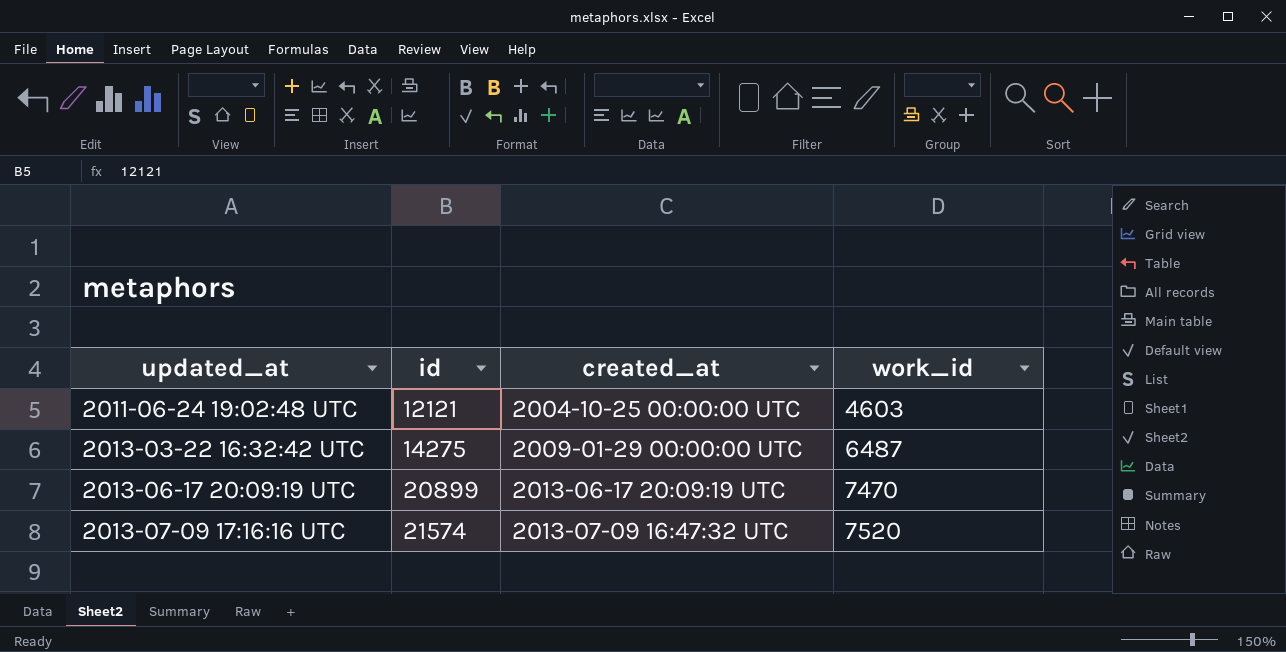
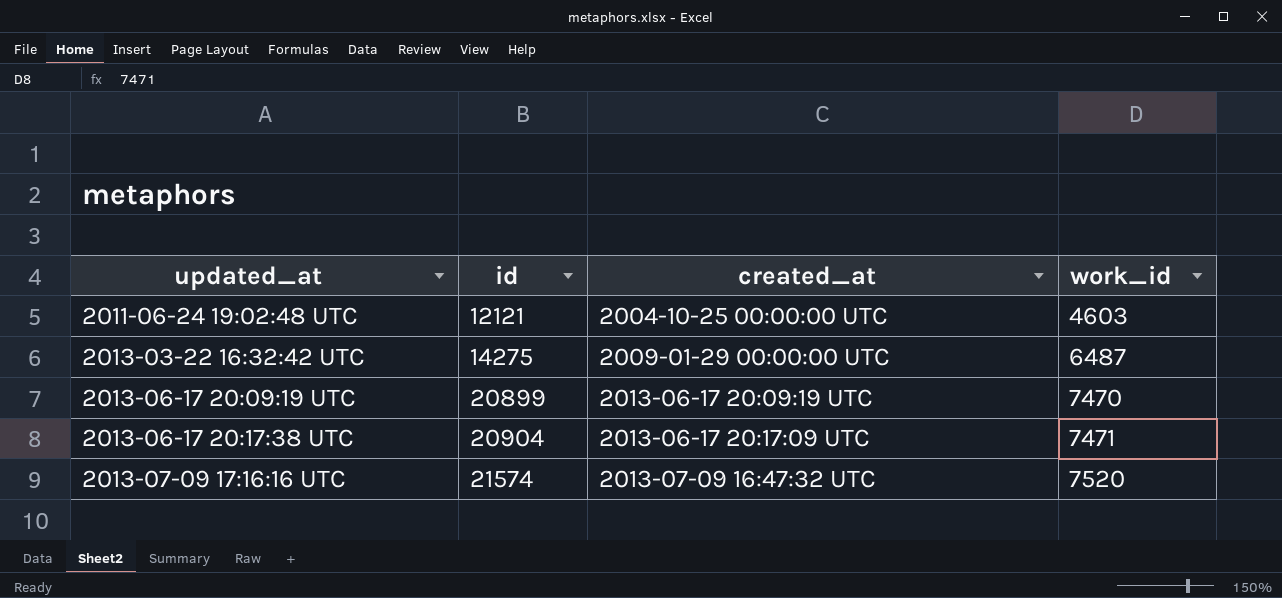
row 2013-06-17 20:17:38 UTC: none -> 20904 | 2013-06-17 20:17:09 UTC | 7471

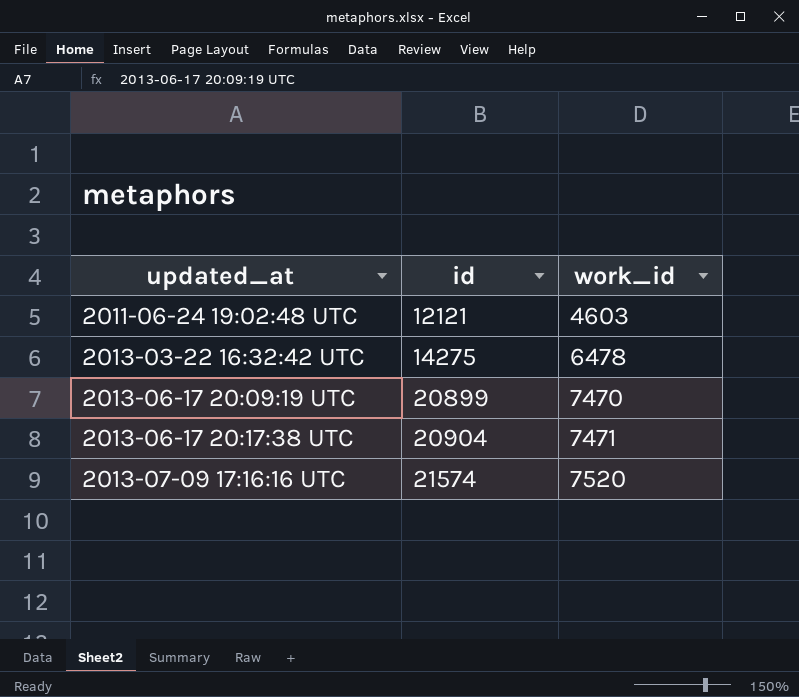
column created_at | position: 3 -> none
2013-03-22 16:32:42 UTC | work_id: 6487 -> 6478

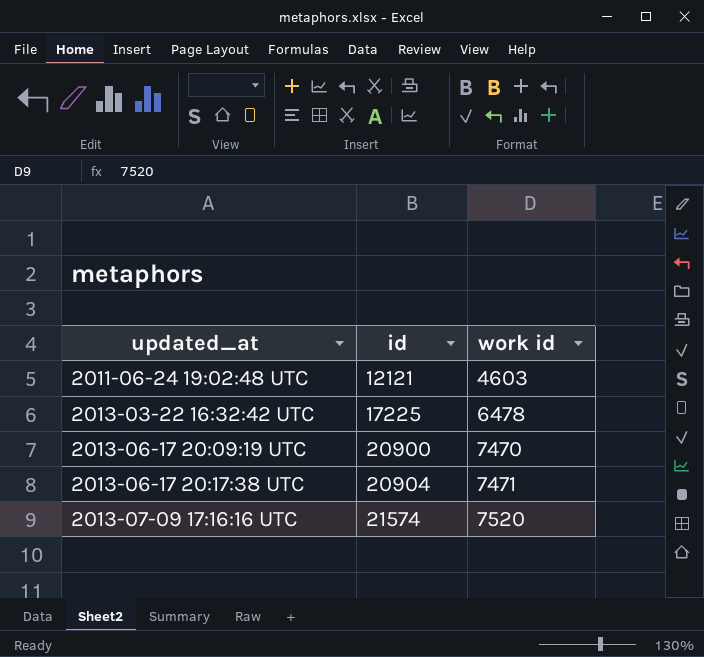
column name: work_id -> work id
2013-03-22 16:32:42 UTC | id: 14275 -> 17225
2013-06-17 20:09:19 UTC | id: 20899 -> 20900

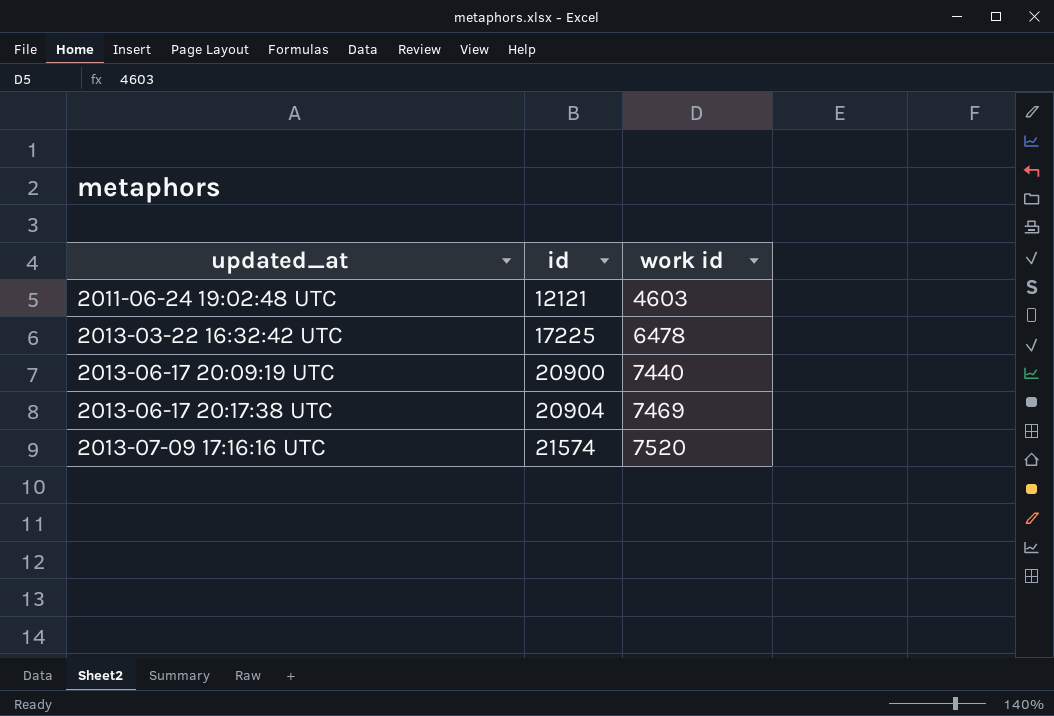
2013-06-17 20:09:19 UTC | work id: 7470 -> 7440
2013-06-17 20:17:38 UTC | work id: 7471 -> 7469

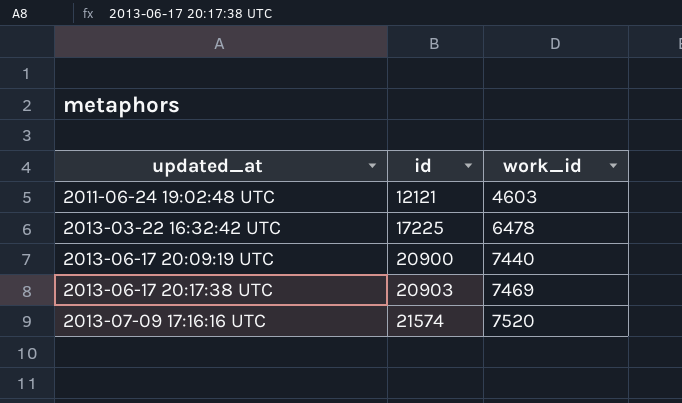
column name: work id -> work_id
2013-06-17 20:17:38 UTC | id: 20904 -> 20903

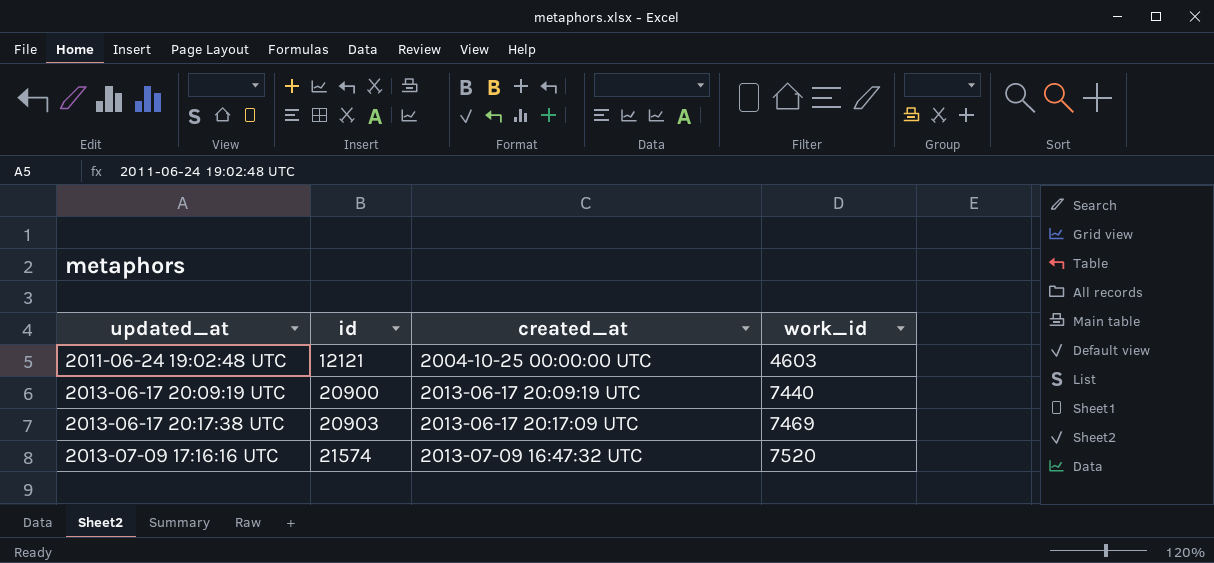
column created_at | position: none -> 3
row 2013-03-22 16:32:42 UTC: 17225 | 6478 -> none

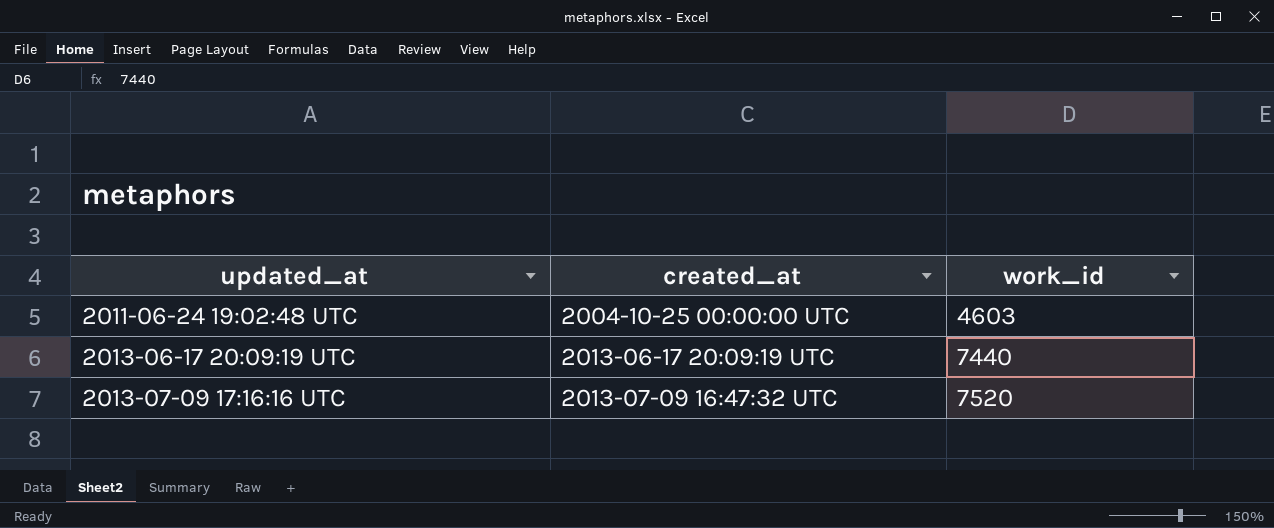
column id | position: 2 -> none
row 2013-06-17 20:17:38 UTC: 20903 | 2013-06-17 20:17:09 UTC | 7469 -> none

